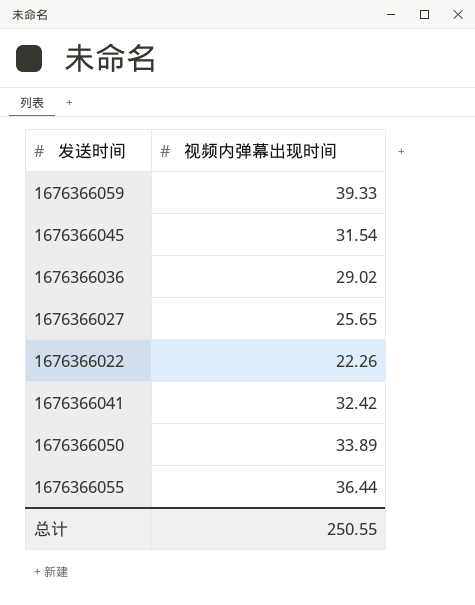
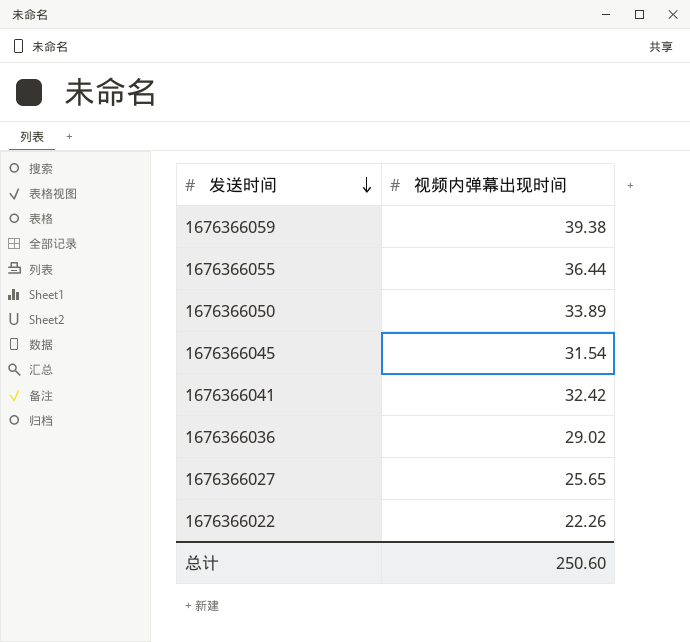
row order: none -> 发送时间 descending
1676366059 | 视频内弹幕出现时间: 39.33 -> 39.38
总计 | 视频内弹幕出现时间: 250.55 -> 250.60

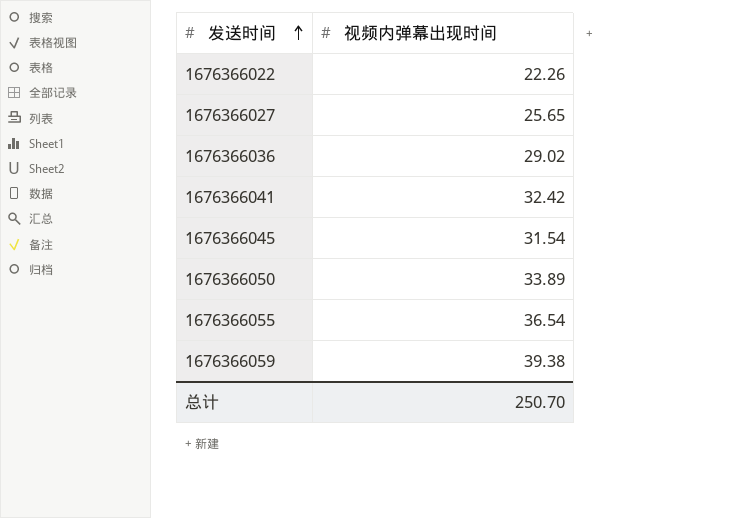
row order: 发送时间 descending -> 发送时间 ascending
1676366055 | 视频内弹幕出现时间: 36.44 -> 36.54
总计 | 视频内弹幕出现时间: 250.60 -> 250.70

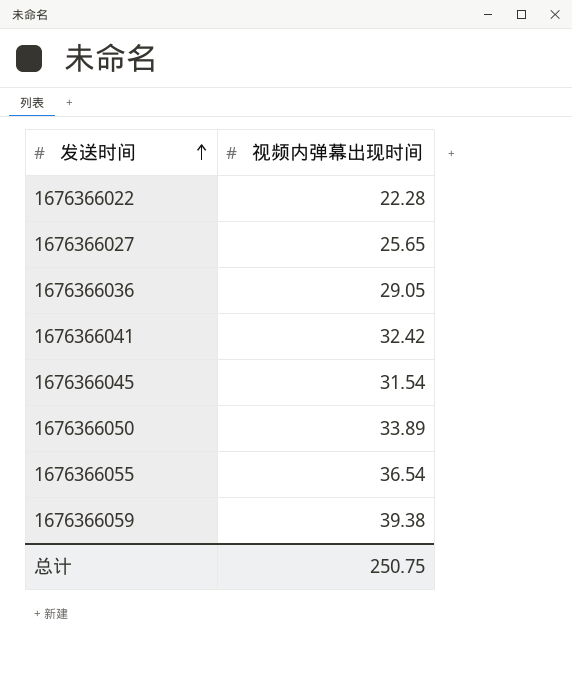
1676366022 | 视频内弹幕出现时间: 22.26 -> 22.28
1676366036 | 视频内弹幕出现时间: 29.02 -> 29.05
总计 | 视频内弹幕出现时间: 250.70 -> 250.75

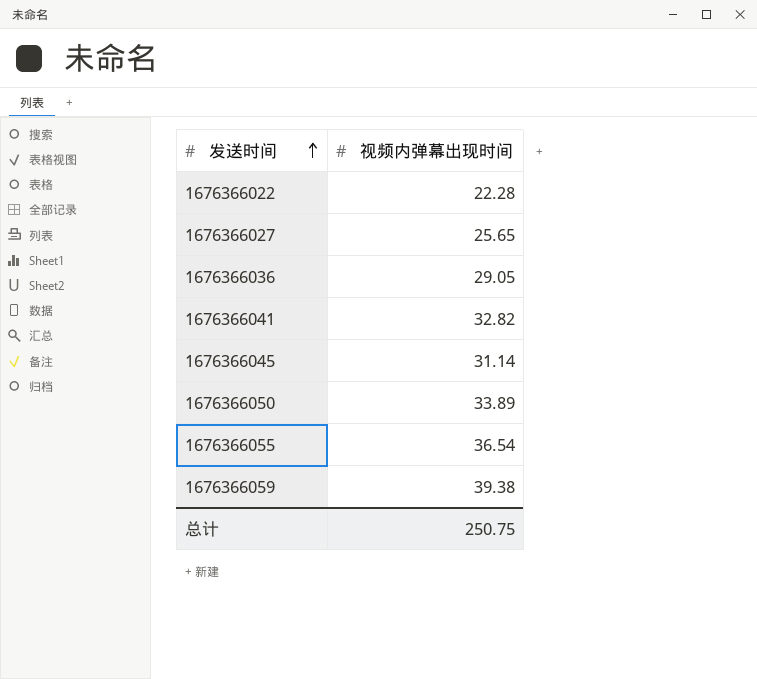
1676366041 | 视频内弹幕出现时间: 32.42 -> 32.82
1676366045 | 视频内弹幕出现时间: 31.54 -> 31.14

